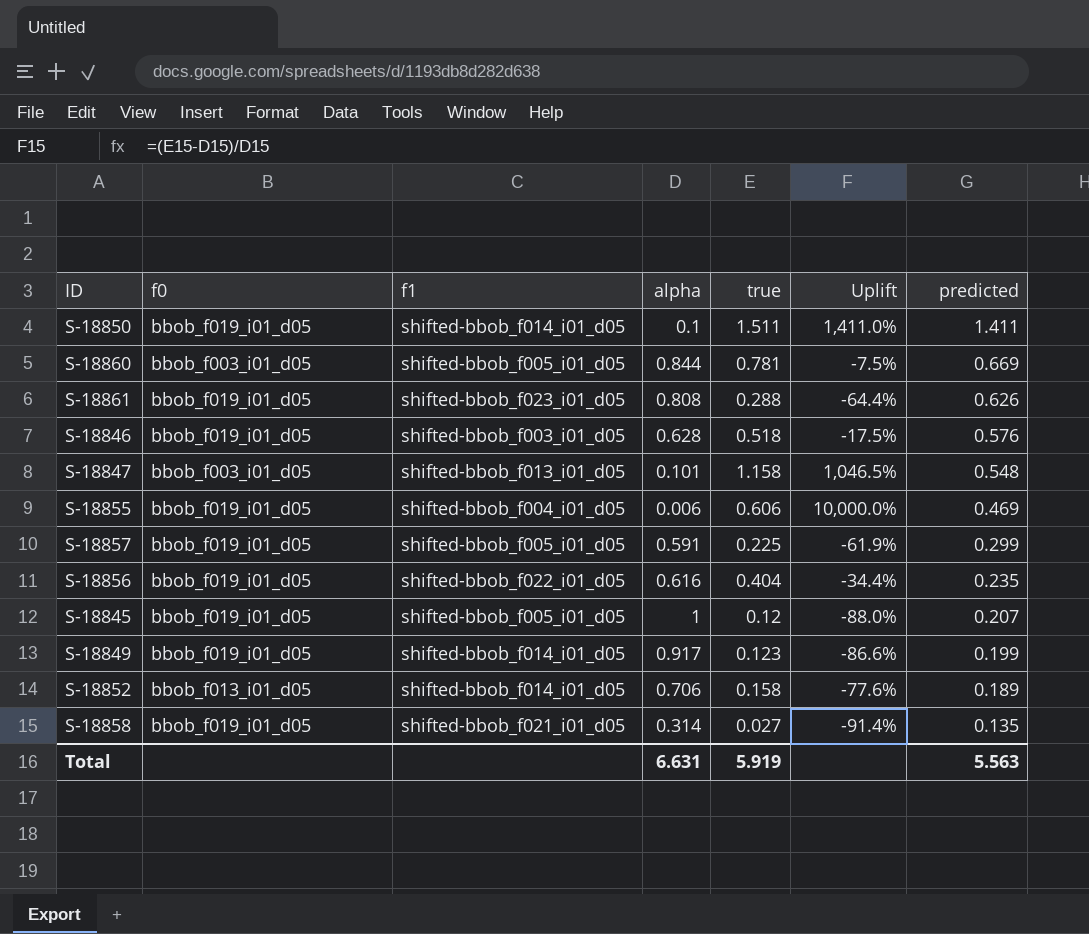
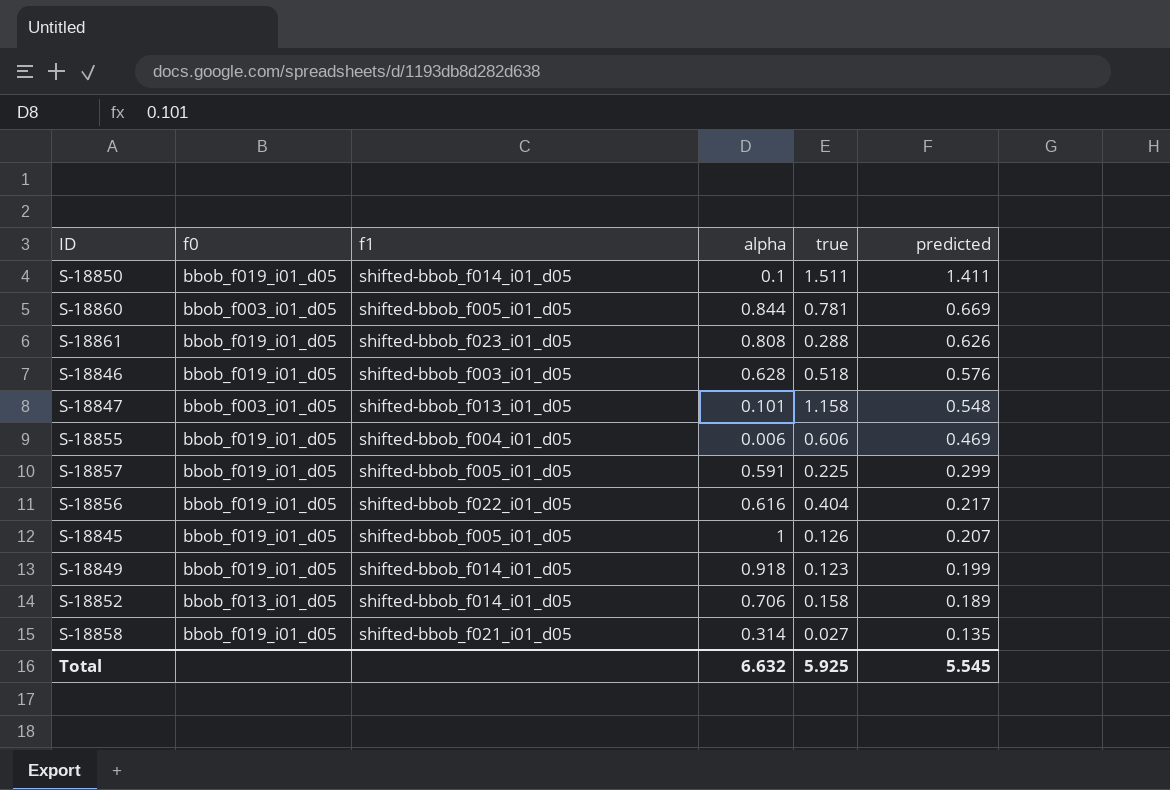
column Uplift | formula: ([true] - [alpha]) / [alpha] -> none
S-18856 | predicted: 0.235 -> 0.217
S-18845 | true: 0.12 -> 0.126
S-18849 | alpha: 0.917 -> 0.918
Total | alpha: 6.631 -> 6.632
Total | true: 5.919 -> 5.925
Total | predicted: 5.563 -> 5.545

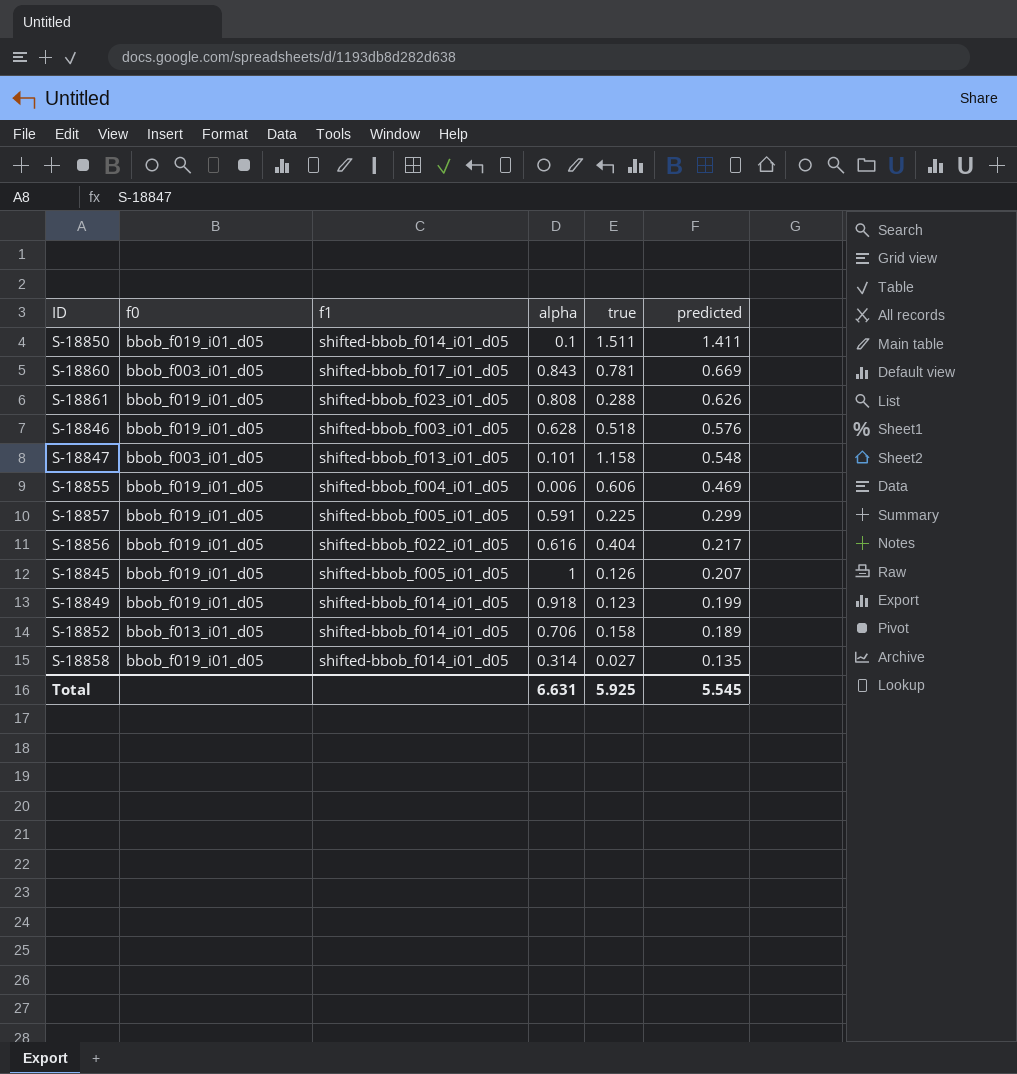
S-18860 | f1: shifted-bbob_f005_i01_d05 -> shifted-bbob_f017_i01_d05
S-18860 | alpha: 0.844 -> 0.843
S-18858 | f1: shifted-bbob_f021_i01_d05 -> shifted-bbob_f014_i01_d05
Total | alpha: 6.632 -> 6.631

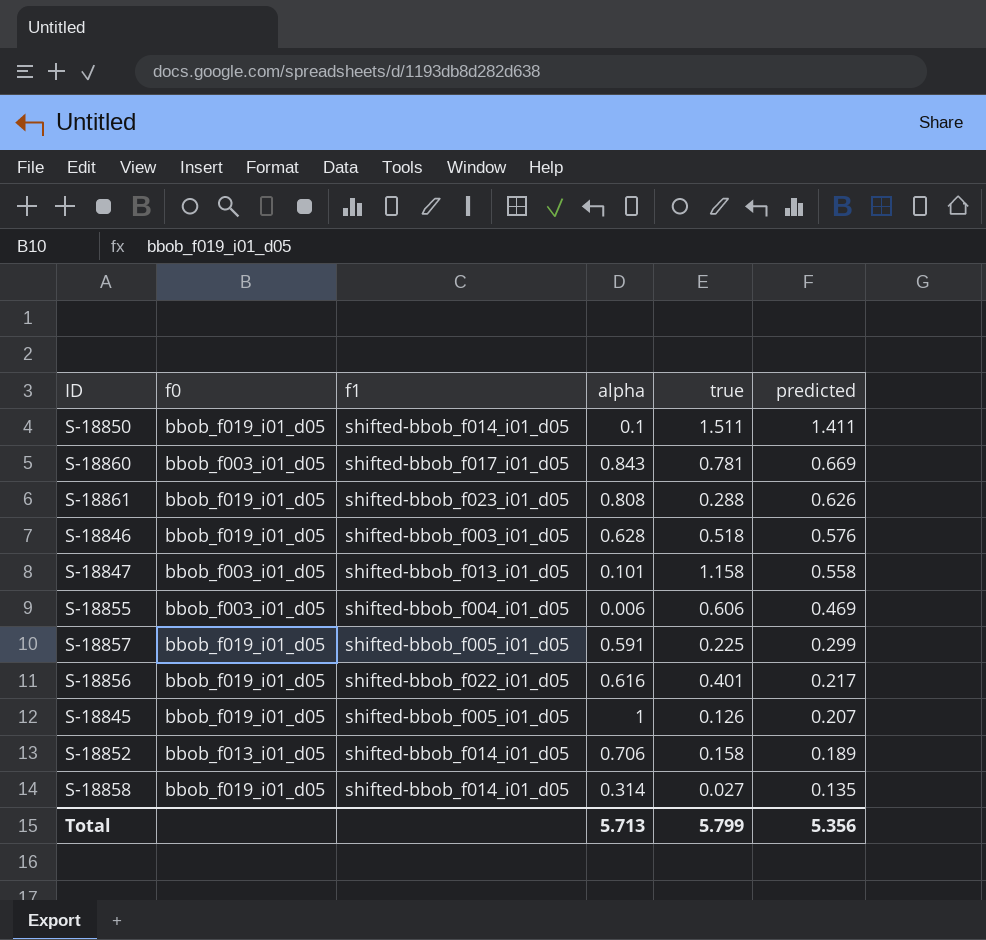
row S-18849: bbob_f019_i01_d05 | shifted-bbob_f014_i01_d05 | 0.918 | 0.123 | 0.199 -> none
S-18847 | predicted: 0.548 -> 0.558
S-18855 | f0: bbob_f019_i01_d05 -> bbob_f003_i01_d05
S-18856 | true: 0.404 -> 0.401
Total | alpha: 6.631 -> 5.713
Total | true: 5.925 -> 5.799
Total | predicted: 5.545 -> 5.356

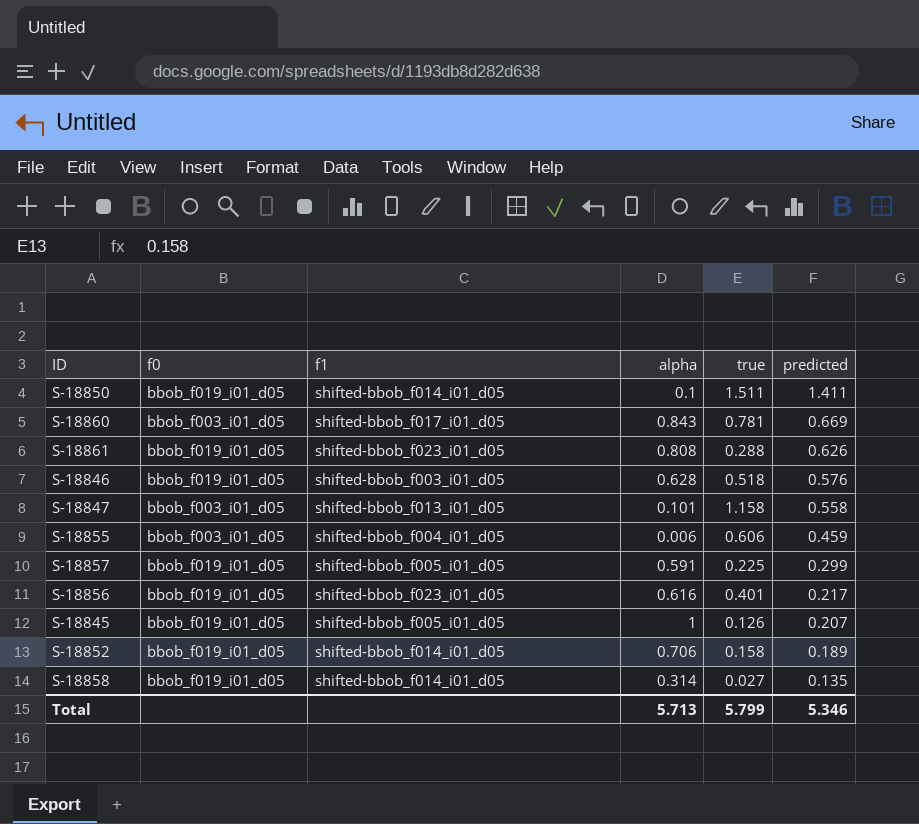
S-18855 | predicted: 0.469 -> 0.459
S-18856 | f1: shifted-bbob_f022_i01_d05 -> shifted-bbob_f023_i01_d05
S-18852 | f0: bbob_f013_i01_d05 -> bbob_f019_i01_d05
Total | predicted: 5.356 -> 5.346

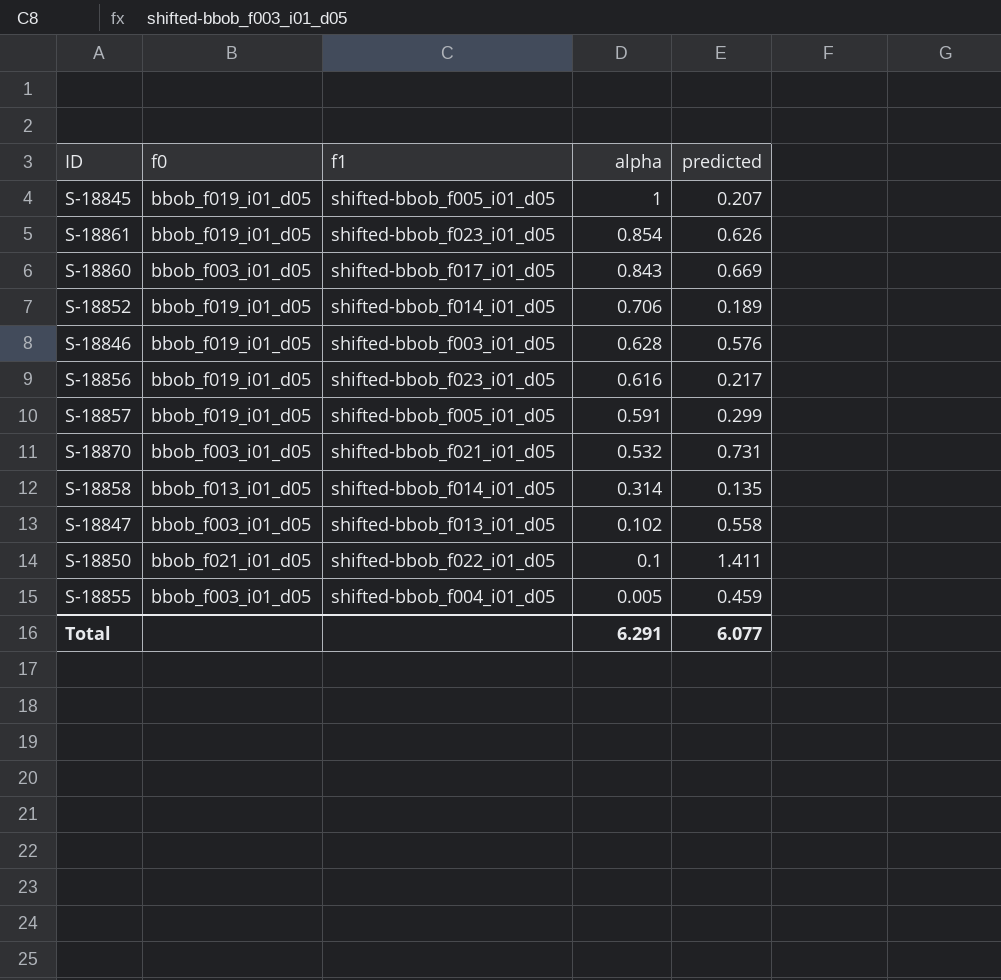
row order: predicted descending -> alpha descending
column true | position: 5 -> none
S-18861 | alpha: 0.808 -> 0.854
row S-18870: none -> bbob_f003_i01_d05 | shifted-bbob_f021_i01_d05 | 0.532 | 0.731
S-18858 | f0: bbob_f019_i01_d05 -> bbob_f013_i01_d05
S-18847 | alpha: 0.101 -> 0.102
S-18850 | f0: bbob_f019_i01_d05 -> bbob_f021_i01_d05
S-18850 | f1: shifted-bbob_f014_i01_d05 -> shifted-bbob_f022_i01_d05
S-18855 | alpha: 0.006 -> 0.005
Total | alpha: 5.713 -> 6.291
Total | predicted: 5.346 -> 6.077

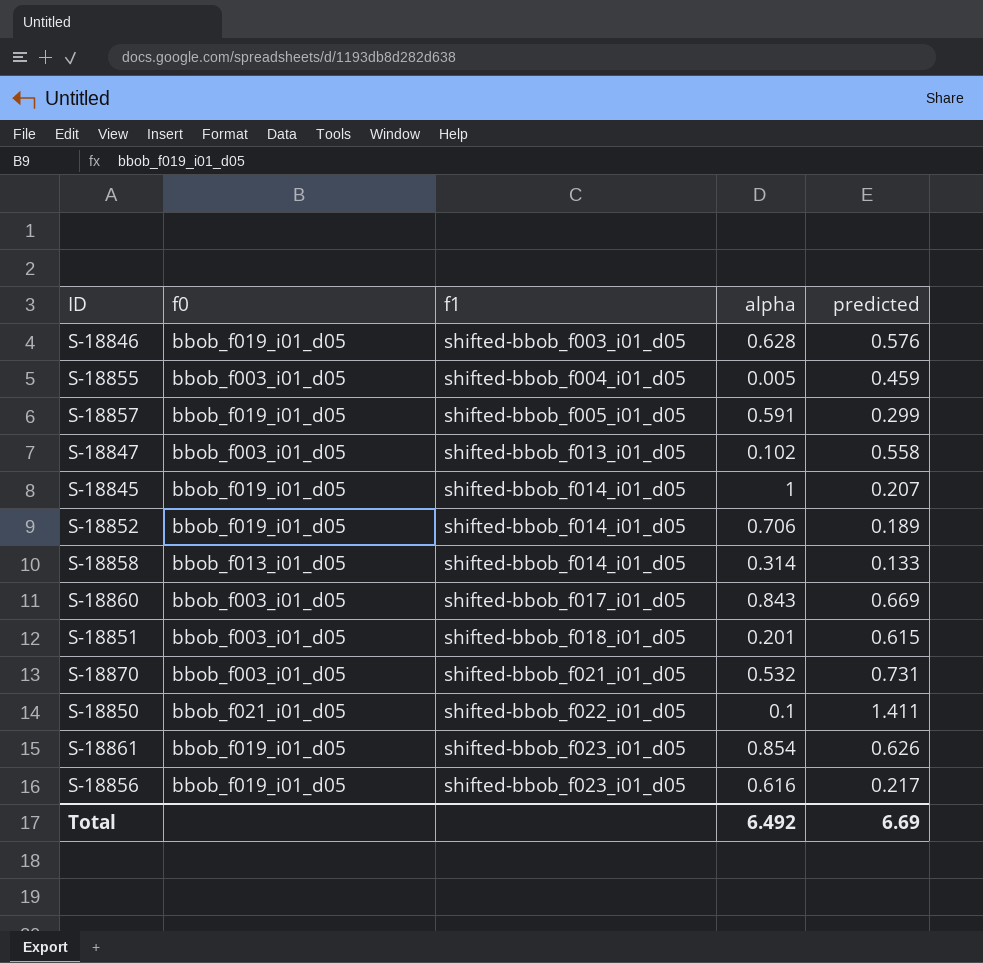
row order: alpha descending -> f1 ascending
S-18845 | f1: shifted-bbob_f005_i01_d05 -> shifted-bbob_f014_i01_d05
S-18858 | predicted: 0.135 -> 0.133
row S-18851: none -> bbob_f003_i01_d05 | shifted-bbob_f018_i01_d05 | 0.201 | 0.615
Total | alpha: 6.291 -> 6.492
Total | predicted: 6.077 -> 6.69

